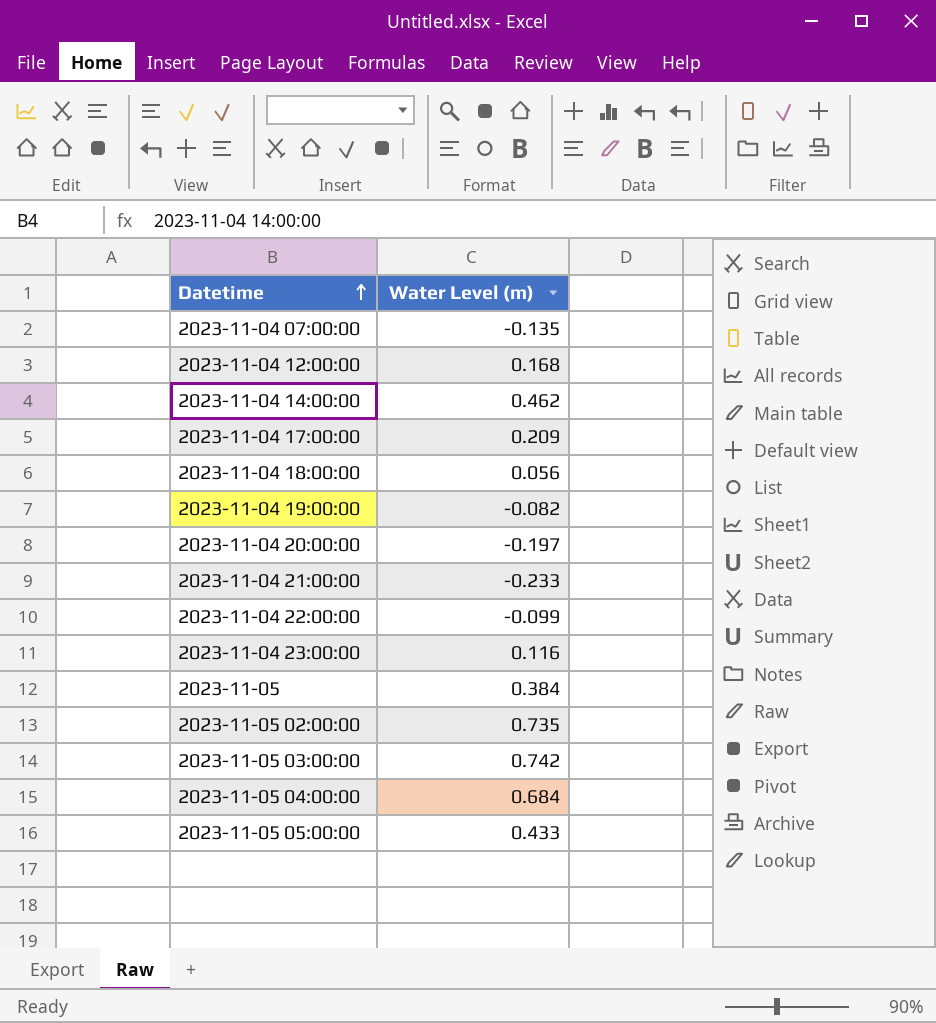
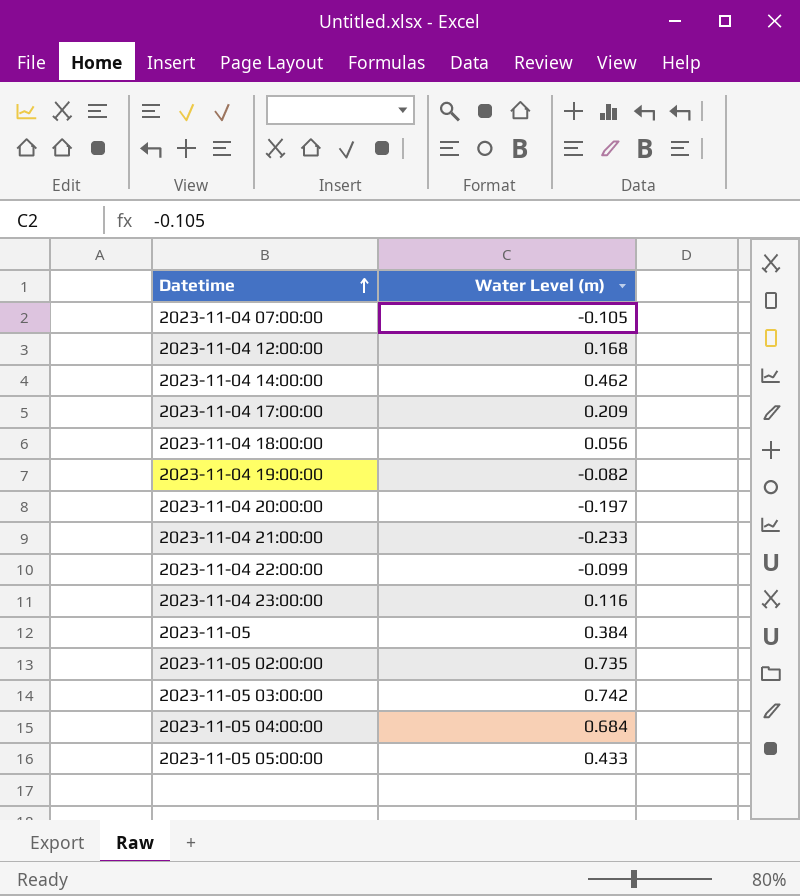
2023-11-04 07:00:00 | Water Level (m): -0.135 -> -0.105

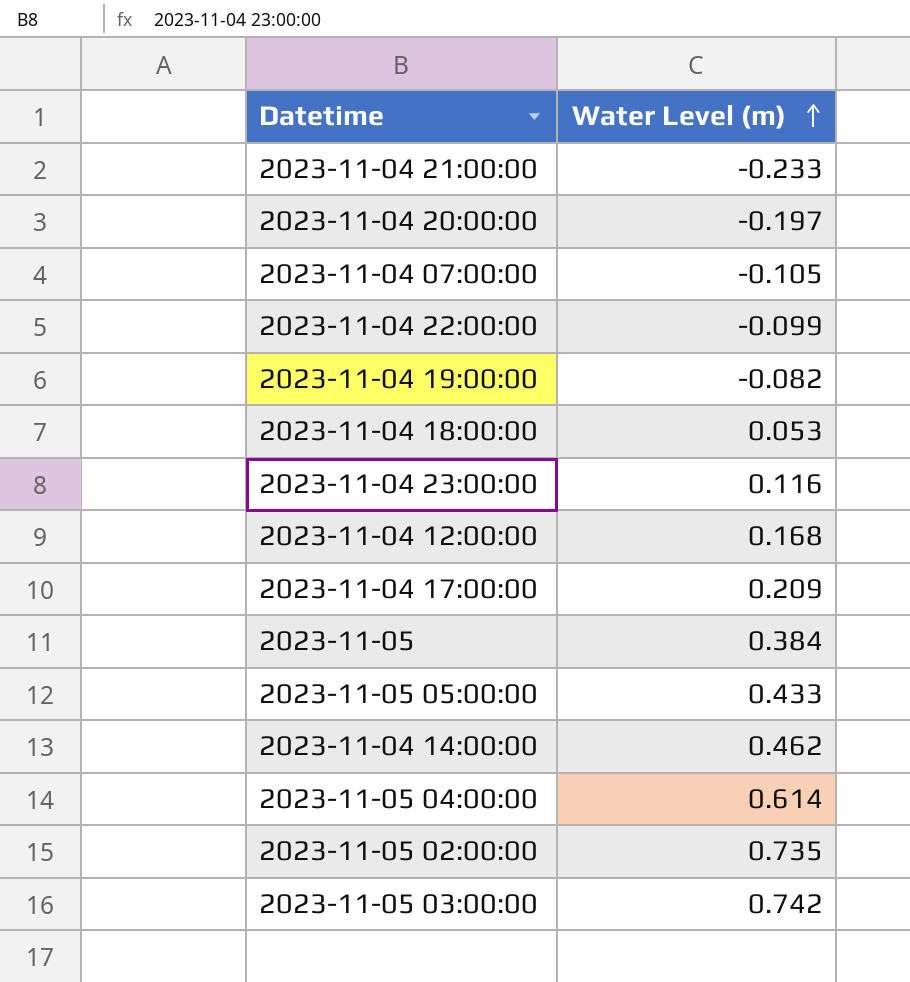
row order: Datetime ascending -> Water Level (m) ascending
2023-11-04 18:00:00 | Water Level (m): 0.056 -> 0.053
2023-11-05 04:00:00 | Water Level (m): 0.684 -> 0.614

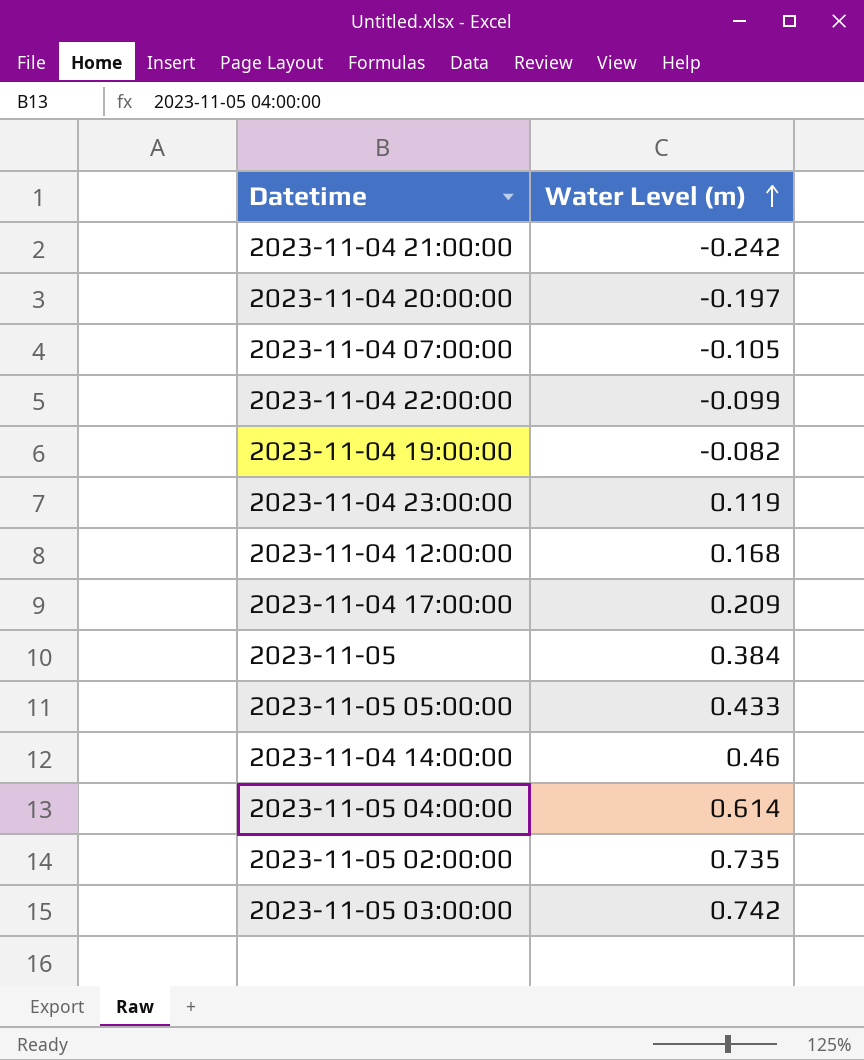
row 2023-11-04 18:00:00: 0.053 -> none
2023-11-04 21:00:00 | Water Level (m): -0.233 -> -0.242
2023-11-04 23:00:00 | Water Level (m): 0.116 -> 0.119
2023-11-04 14:00:00 | Water Level (m): 0.462 -> 0.46

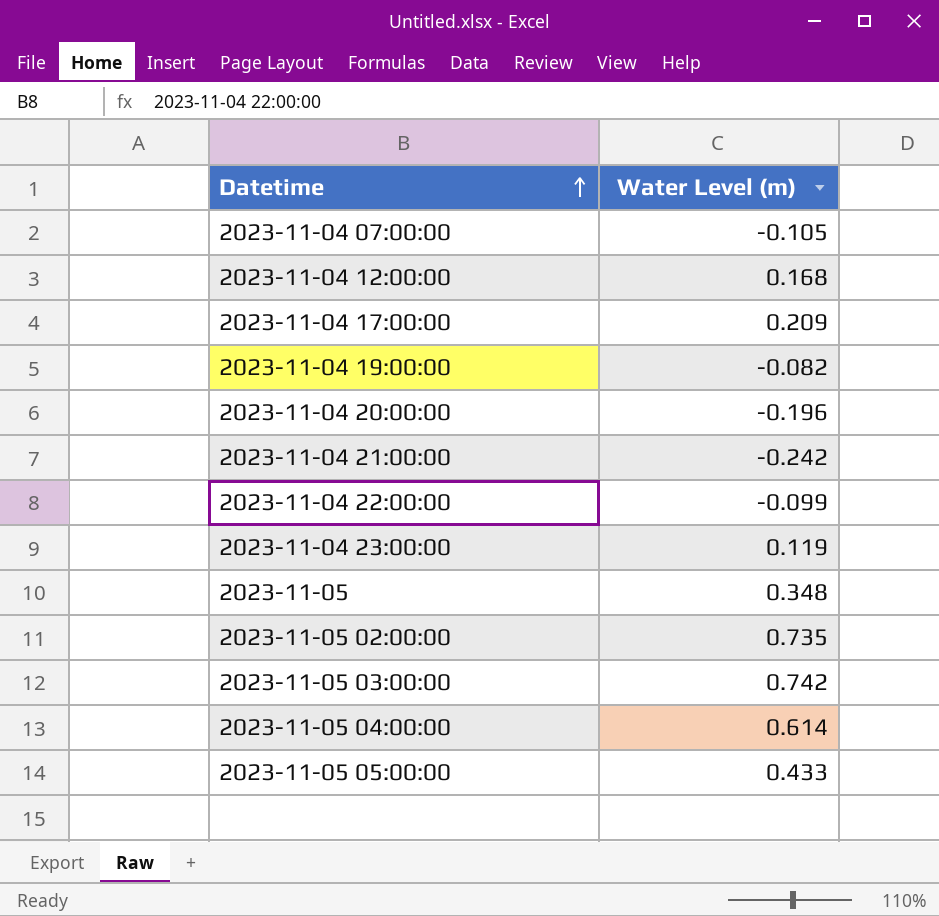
row order: Water Level (m) ascending -> Datetime ascending
row 2023-11-04 14:00:00: 0.46 -> none
2023-11-04 20:00:00 | Water Level (m): -0.197 -> -0.196
2023-11-05 | Water Level (m): 0.384 -> 0.348

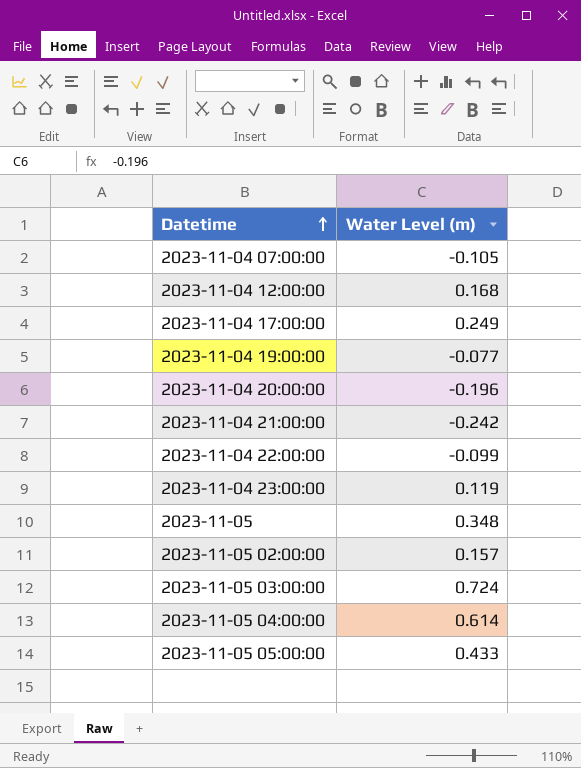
2023-11-04 17:00:00 | Water Level (m): 0.209 -> 0.249
2023-11-04 19:00:00 | Water Level (m): -0.082 -> -0.077
2023-11-05 02:00:00 | Water Level (m): 0.735 -> 0.157
2023-11-05 03:00:00 | Water Level (m): 0.742 -> 0.724

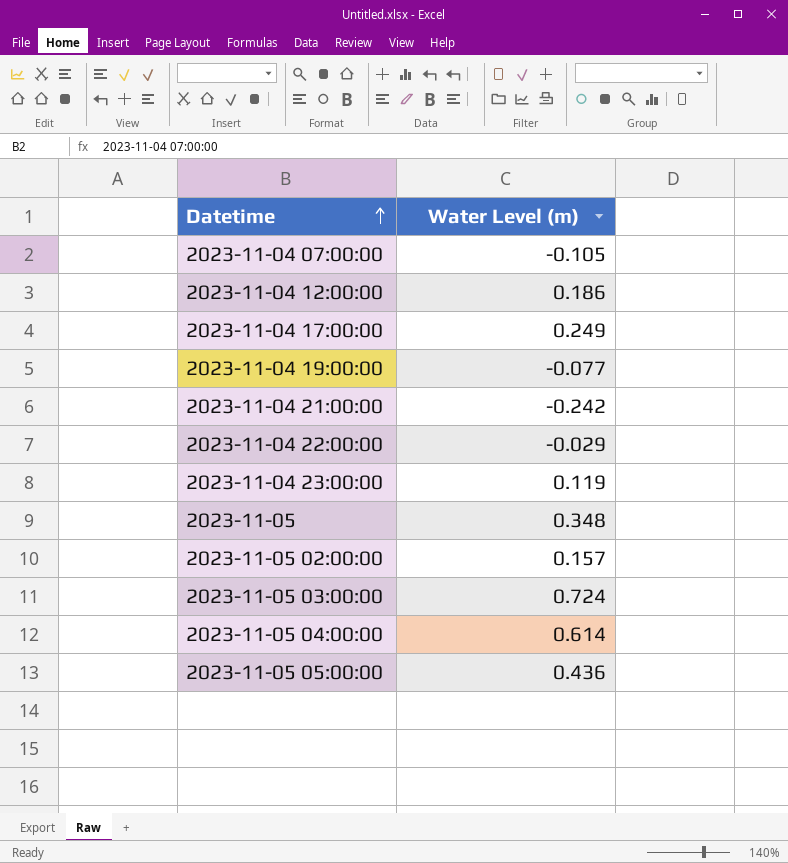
row 2023-11-04 20:00:00: -0.196 -> none
2023-11-04 12:00:00 | Water Level (m): 0.168 -> 0.186
2023-11-04 22:00:00 | Water Level (m): -0.099 -> -0.029
2023-11-05 05:00:00 | Water Level (m): 0.433 -> 0.436

